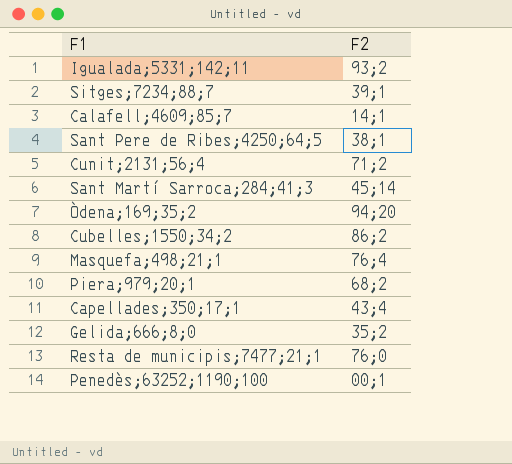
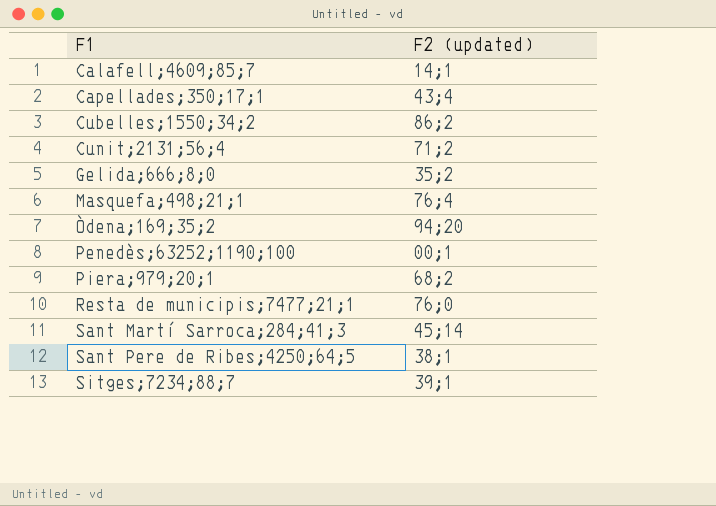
row order: none -> F1 ascending
column name: F2 -> F2 (updated)
row Igualada;5331;142;11: 93;2 -> none

